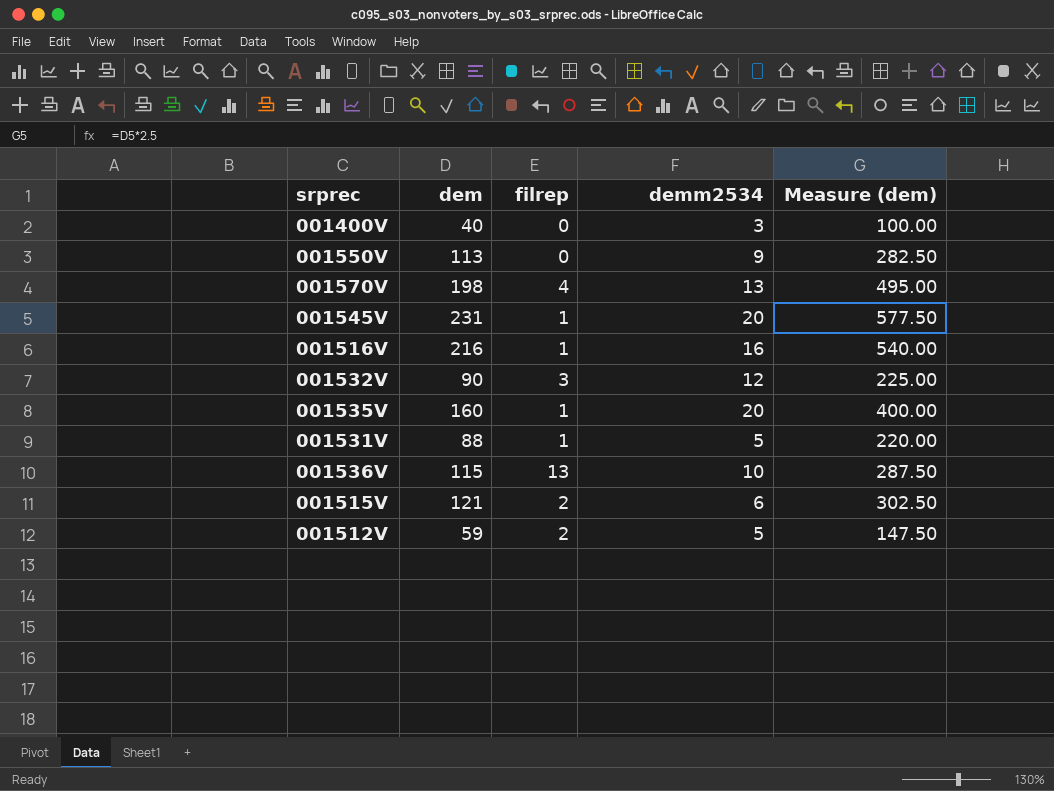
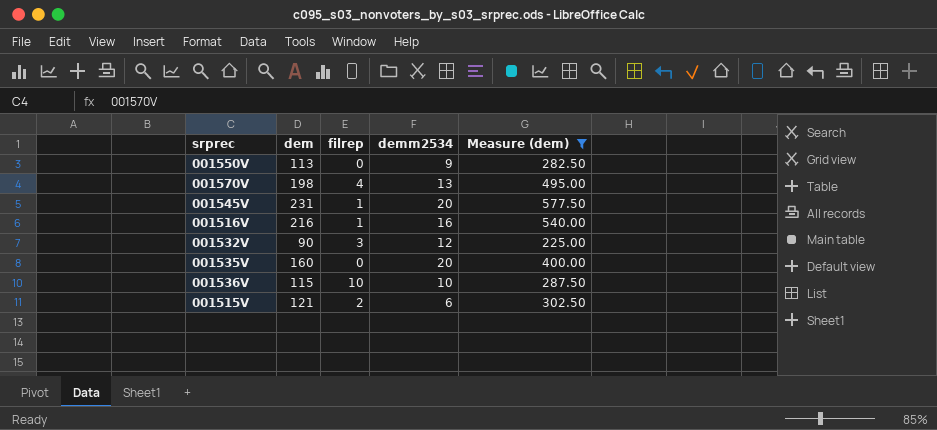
filter: none -> Measure (dem) >= 225.00
001535V | filrep: 1 -> 0
001536V | filrep: 13 -> 10

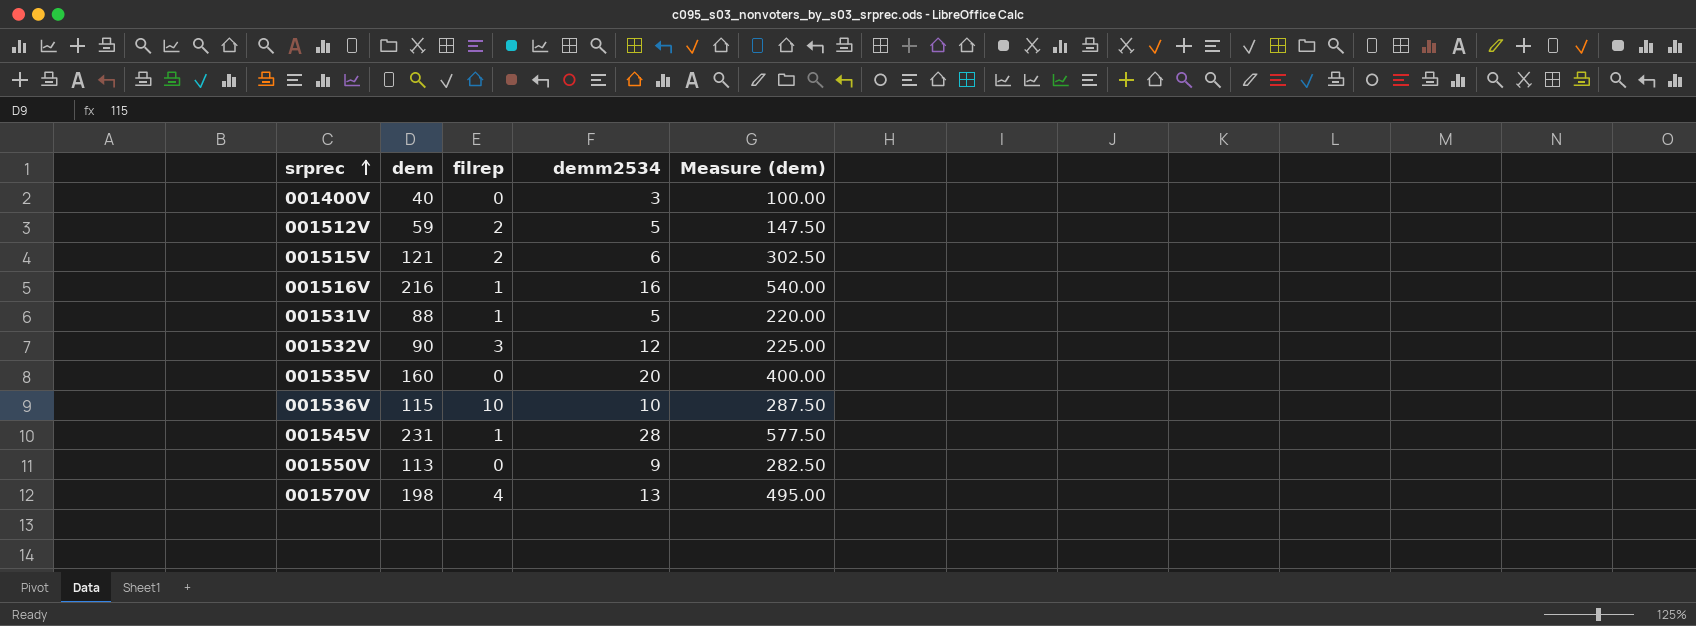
filter: Measure (dem) >= 225.00 -> none
row order: none -> srprec ascending
001545V | demm2534: 20 -> 28

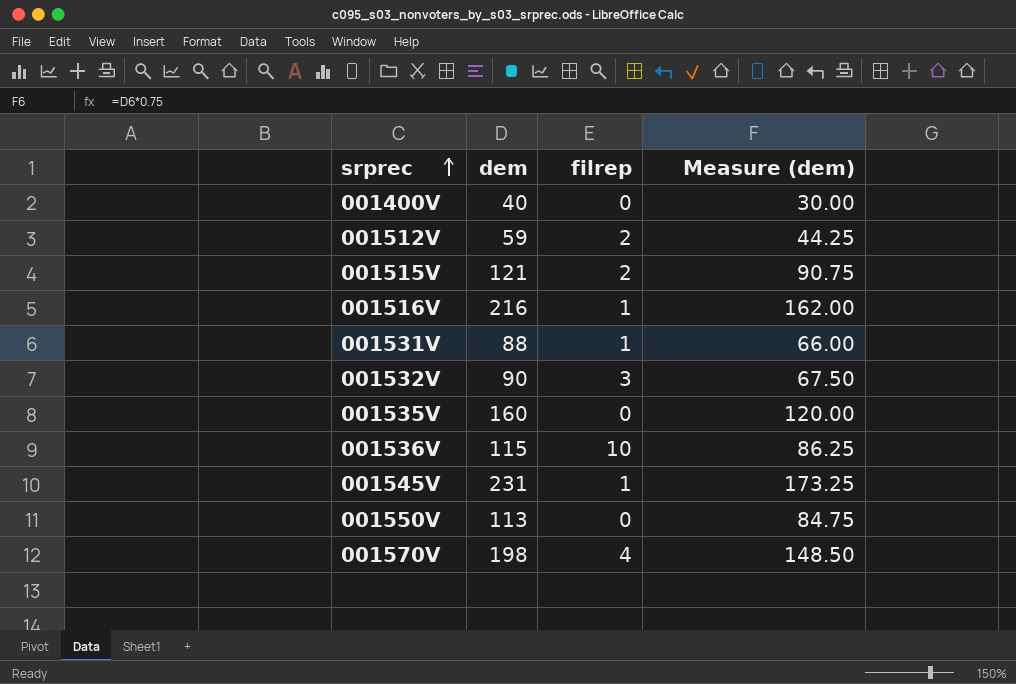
column demm2534 | position: 4 -> none
column Measure (dem) | formula: [dem] * 2.5 -> [dem] * 0.75

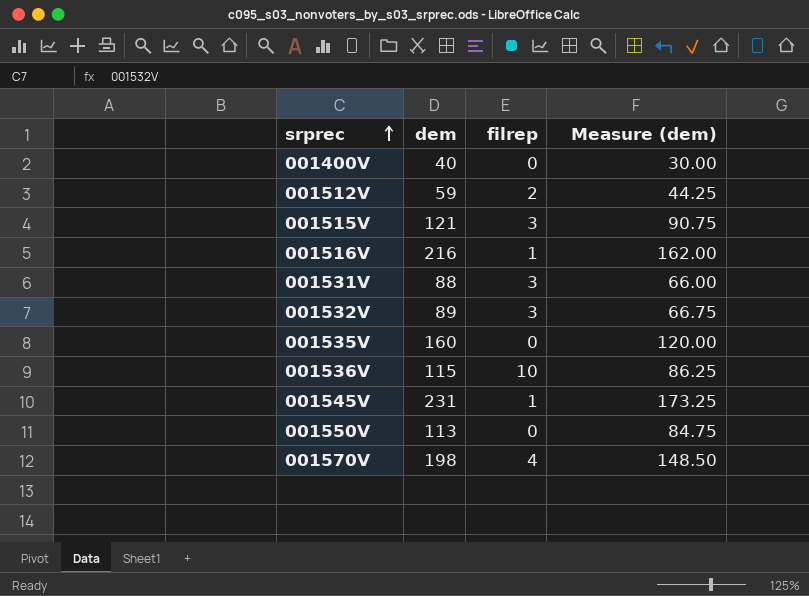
001515V | filrep: 2 -> 3
001531V | filrep: 1 -> 3
001532V | dem: 90 -> 89
001532V | Measure (dem): 67.50 -> 66.75

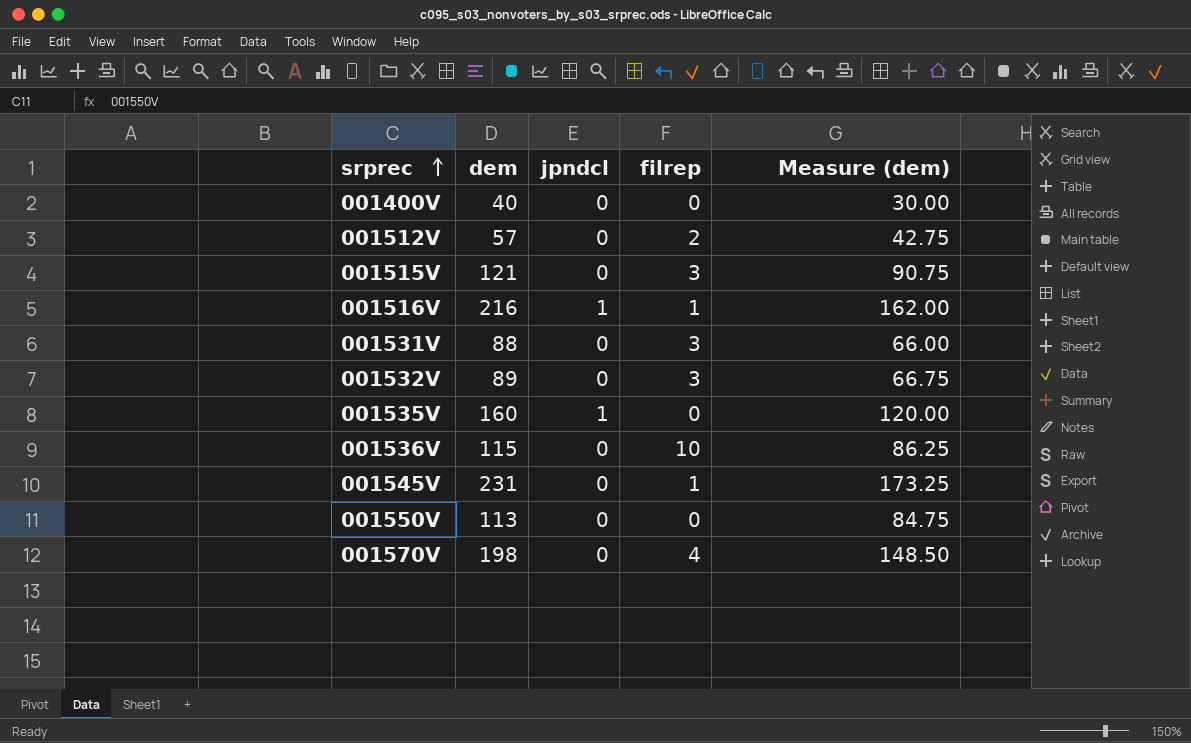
column jpndcl | position: none -> 3
001512V | dem: 59 -> 57
001512V | Measure (dem): 44.25 -> 42.75

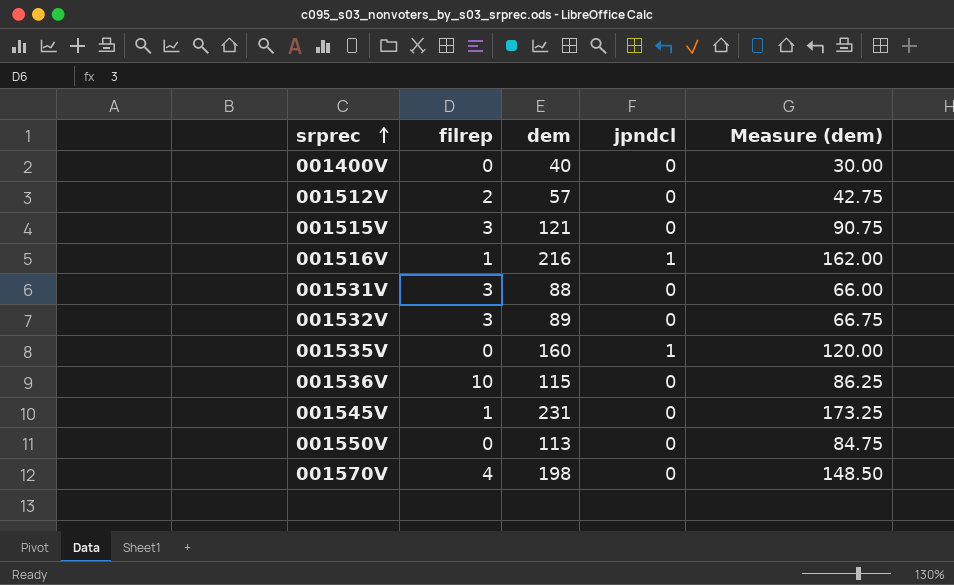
column filrep | position: 4 -> 2

